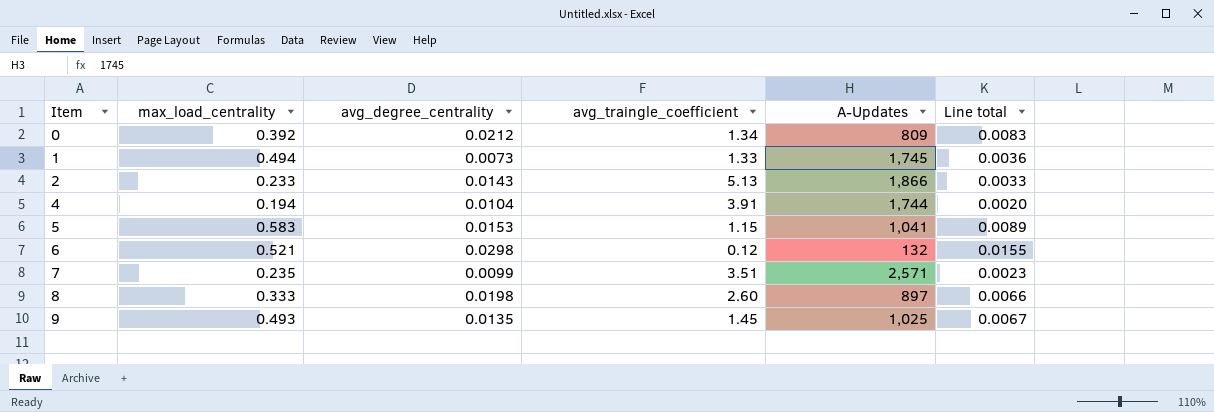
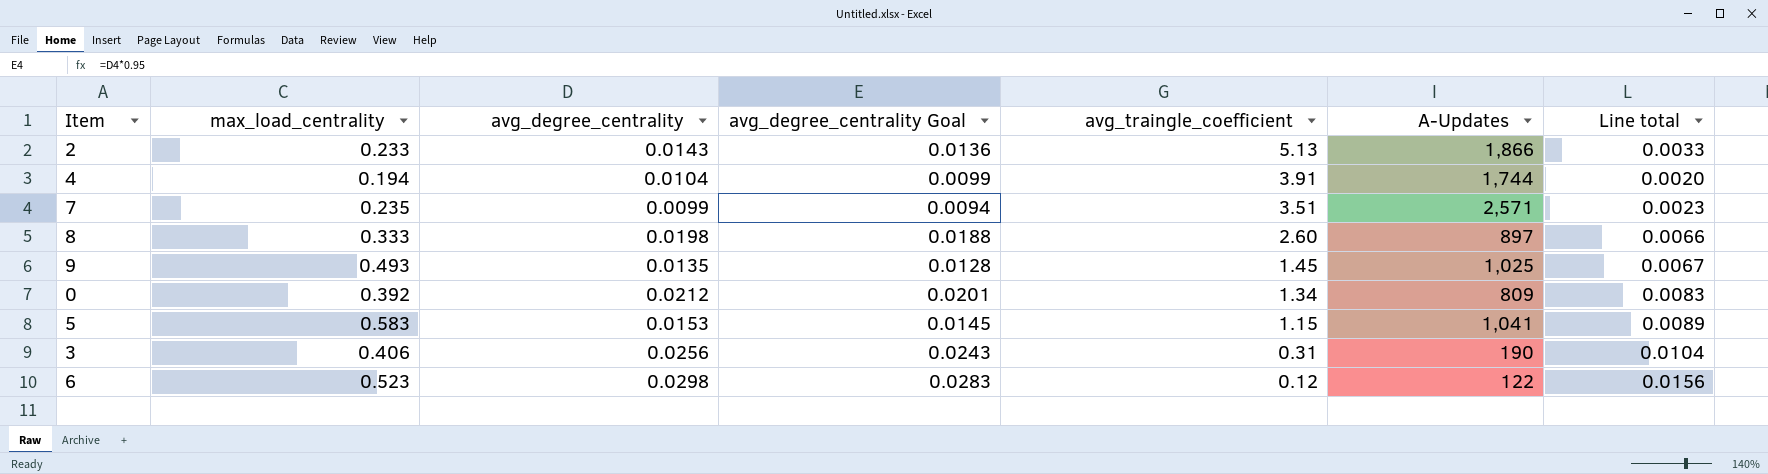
row order: Item ascending -> avg_traingle_coefficient descending
column avg_degree_centrality Goal | formula: none -> [avg_degree_centrality] * 0.95
row 1: 0.494 | 0.0073 | 1.33 | 1,745 | 0.0036 -> none
row 3: none -> 0.406 | 0.0256 | 0.0243 | 0.31 | 190 | 0.0104
6 | max_load_centrality: 0.521 -> 0.523
6 | A-Updates: 132 -> 122
6 | Line total: 0.0155 -> 0.0156

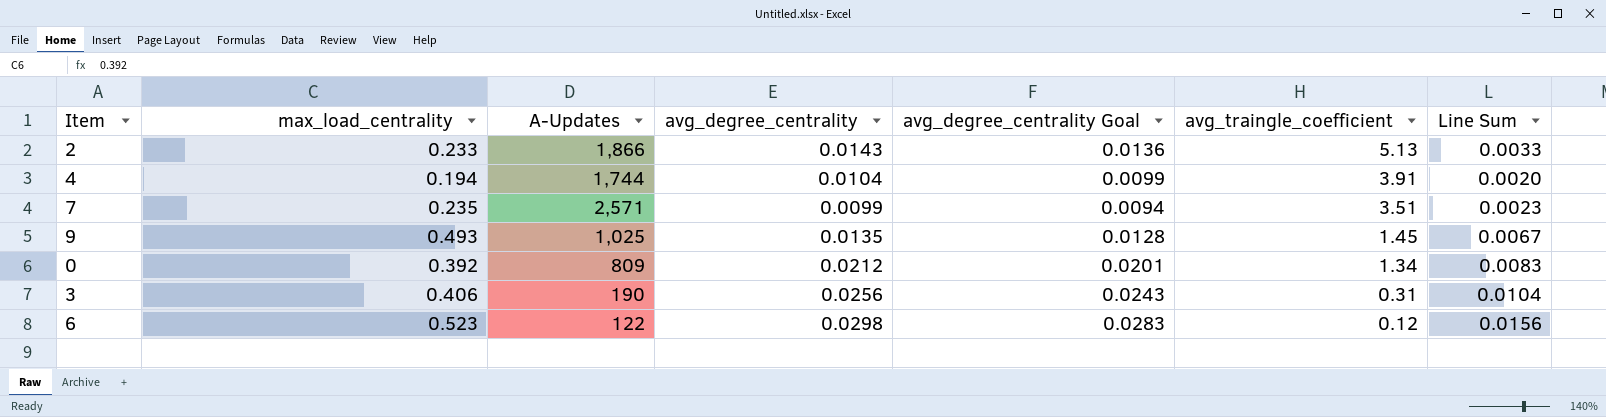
column A-Updates | position: 6 -> 3
column name: Line total -> Line Sum
row 8: 0.333 | 0.0198 | 0.0188 | 2.60 | 897 | 0.0066 -> none
row 5: 0.583 | 0.0153 | 0.0145 | 1.15 | 1,041 | 0.0089 -> none

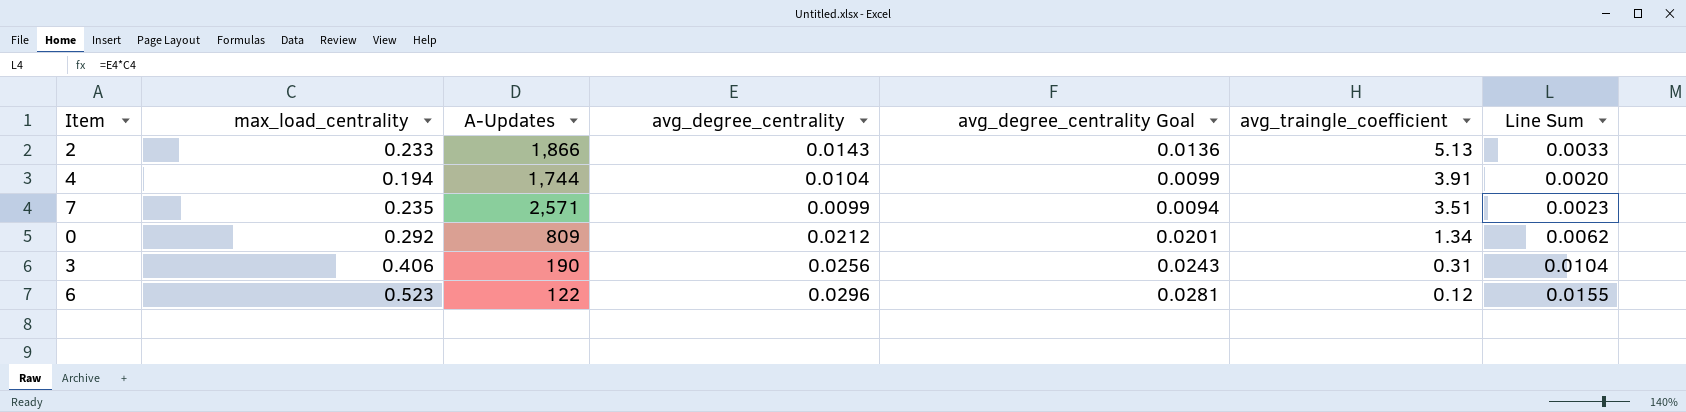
row 9: 0.493 | 1,025 | 0.0135 | 0.0128 | 1.45 | 0.0067 -> none
0 | max_load_centrality: 0.392 -> 0.292
0 | Line Sum: 0.0083 -> 0.0062
6 | avg_degree_centrality: 0.0298 -> 0.0296
6 | avg_degree_centrality Goal: 0.0283 -> 0.0281
6 | Line Sum: 0.0156 -> 0.0155

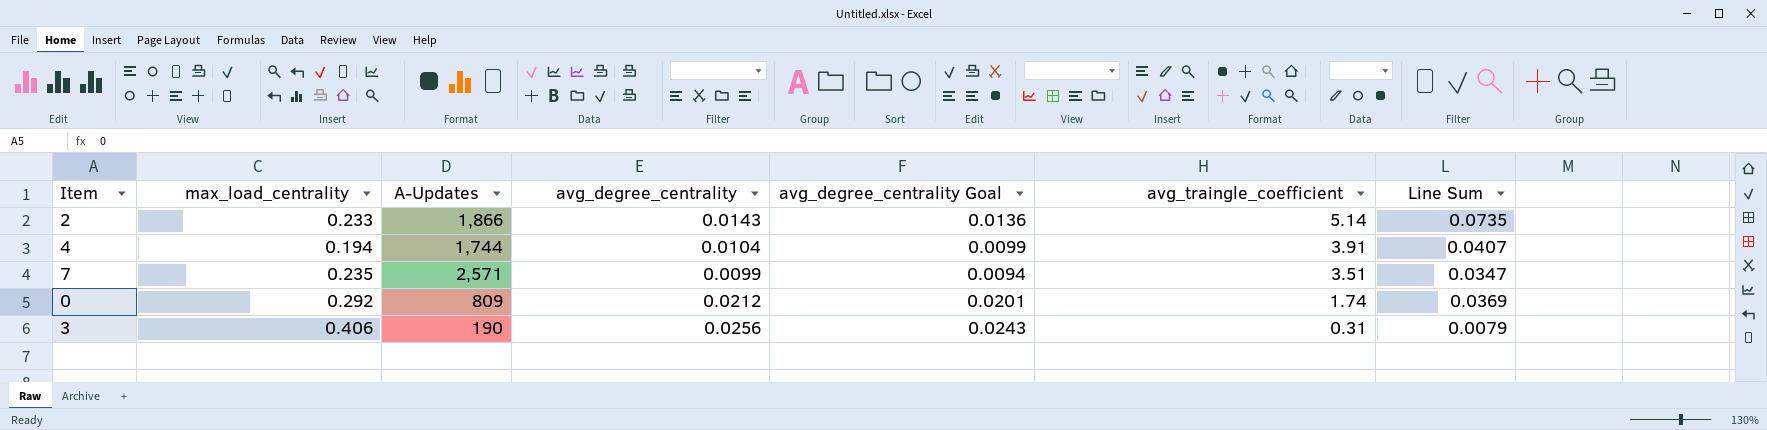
column Line Sum | formula: [max_load_centrality] * [avg_degree_centrality] -> [avg_degree_centrality] * [avg_traingle_coefficient]
row 6: 0.523 | 122 | 0.0296 | 0.0281 | 0.12 | 0.0155 -> none
2 | avg_traingle_coefficient: 5.13 -> 5.14
0 | avg_traingle_coefficient: 1.34 -> 1.74

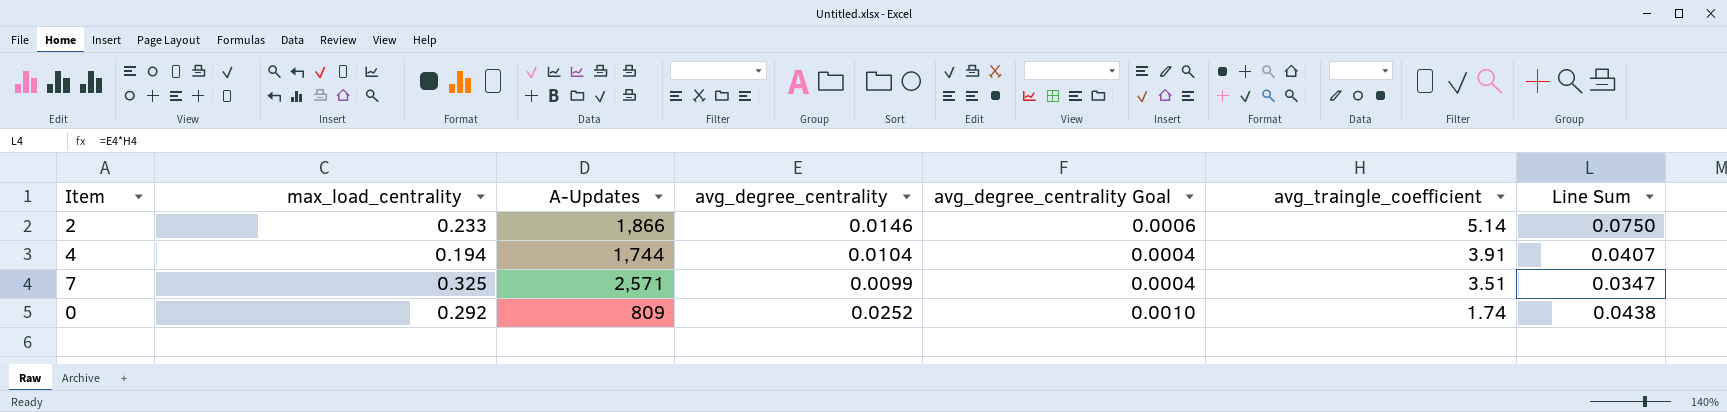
column avg_degree_centrality Goal | formula: [avg_degree_centrality] * 0.95 -> [avg_degree_centrality] * 0.04
row 3: 0.406 | 190 | 0.0256 | 0.0243 | 0.31 | 0.0079 -> none
2 | avg_degree_centrality: 0.0143 -> 0.0146
2 | Line Sum: 0.0735 -> 0.0750
7 | max_load_centrality: 0.235 -> 0.325
0 | avg_degree_centrality: 0.0212 -> 0.0252
0 | Line Sum: 0.0369 -> 0.0438

